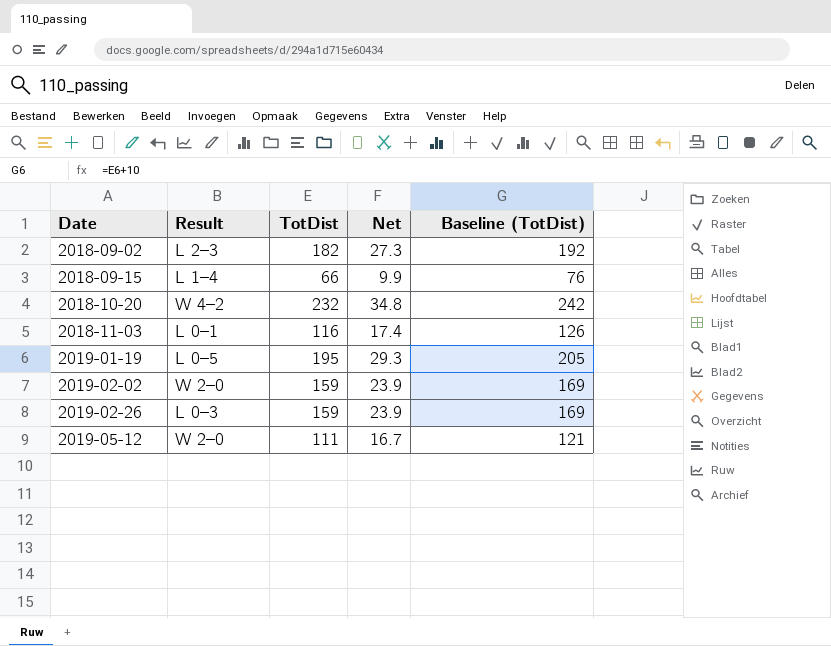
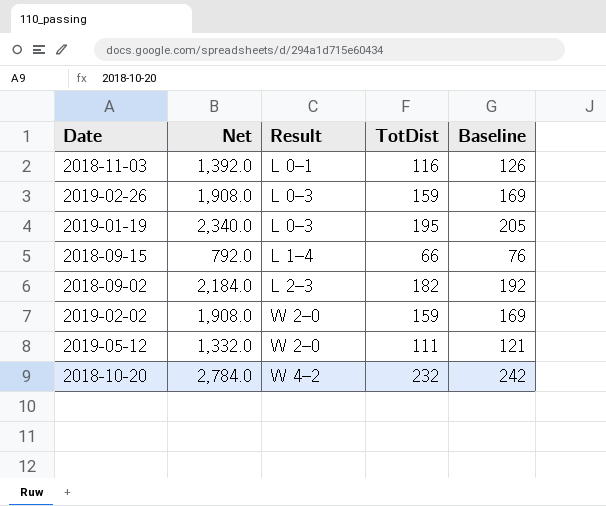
row order: Date ascending -> Result ascending
column Net | formula: [TotDist] * 0.15 -> [TotDist] * 12
column Net | position: 4 -> 2
column name: Baseline (TotDist) -> Baseline
2019-01-19 | Result: L 0–5 -> L 0–3

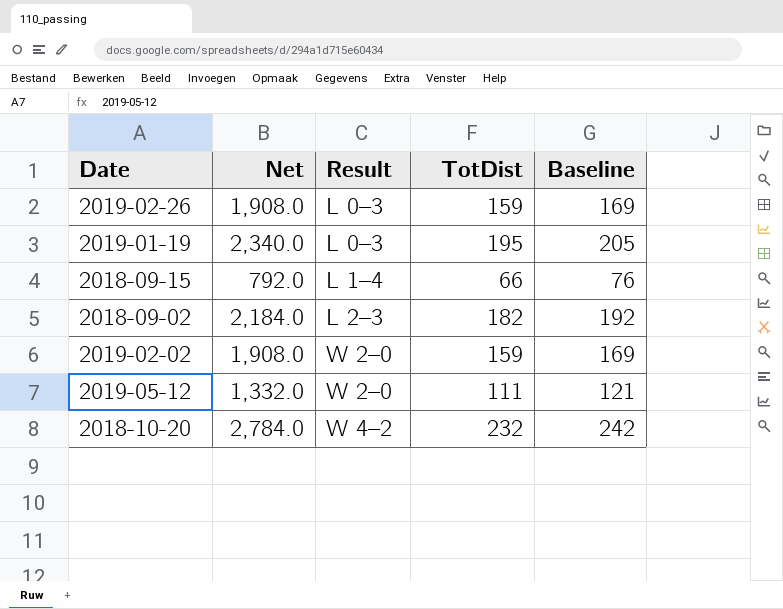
row 2018-11-03: 1,392.0 | L 0–1 | 116 | 126 -> none

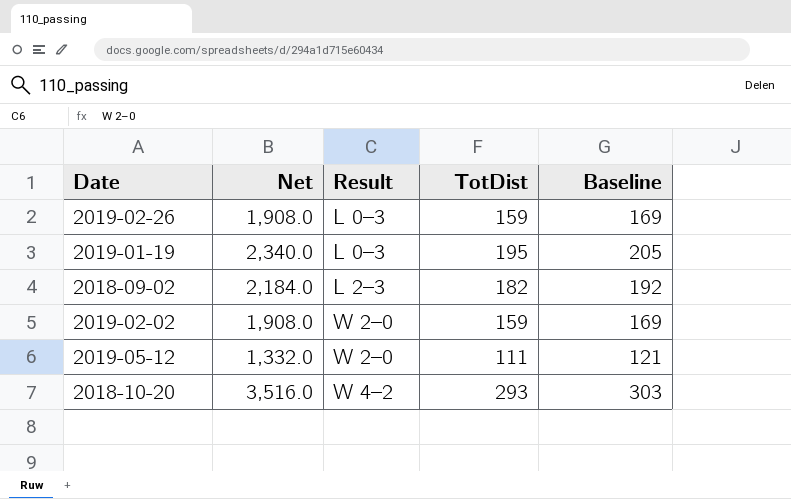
row 2018-09-15: 792.0 | L 1–4 | 66 | 76 -> none
2018-10-20 | Net: 2,784.0 -> 3,516.0
2018-10-20 | TotDist: 232 -> 293
2018-10-20 | Baseline: 242 -> 303

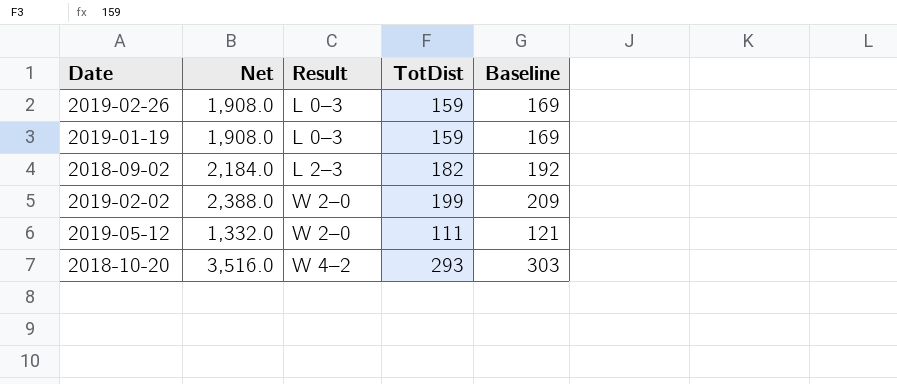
2019-01-19 | Net: 2,340.0 -> 1,908.0
2019-01-19 | TotDist: 195 -> 159
2019-01-19 | Baseline: 205 -> 169
2019-02-02 | Net: 1,908.0 -> 2,388.0
2019-02-02 | TotDist: 159 -> 199
2019-02-02 | Baseline: 169 -> 209

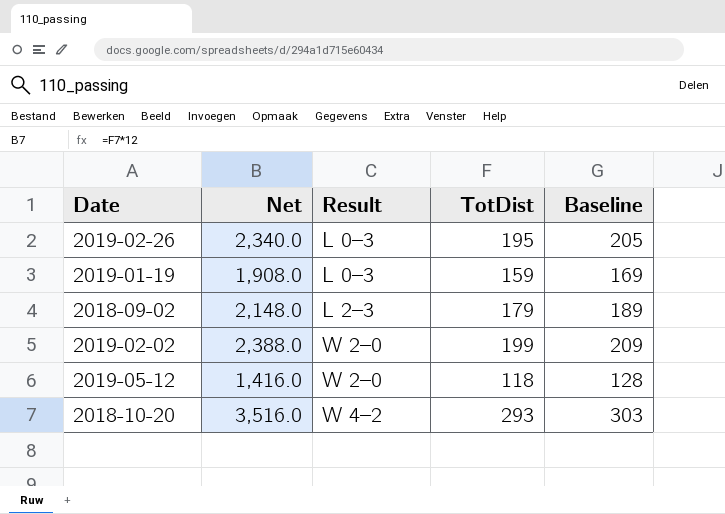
2019-02-26 | Net: 1,908.0 -> 2,340.0
2019-02-26 | TotDist: 159 -> 195
2019-02-26 | Baseline: 169 -> 205
2018-09-02 | Net: 2,184.0 -> 2,148.0
2018-09-02 | TotDist: 182 -> 179
2018-09-02 | Baseline: 192 -> 189
2019-05-12 | Net: 1,332.0 -> 1,416.0
2019-05-12 | TotDist: 111 -> 118
2019-05-12 | Baseline: 121 -> 128

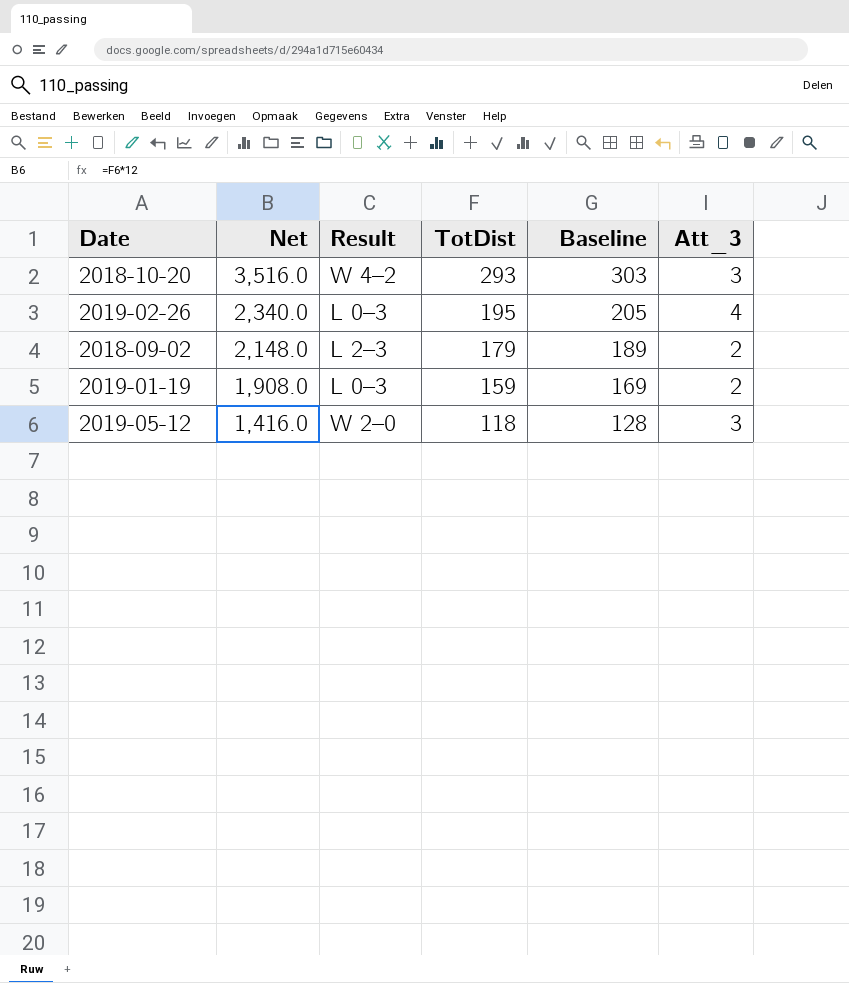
row order: Result ascending -> Net descending
column Att_3 | position: none -> 6
row 2019-02-02: 2,388.0 | W 2–0 | 199 | 209 -> none

